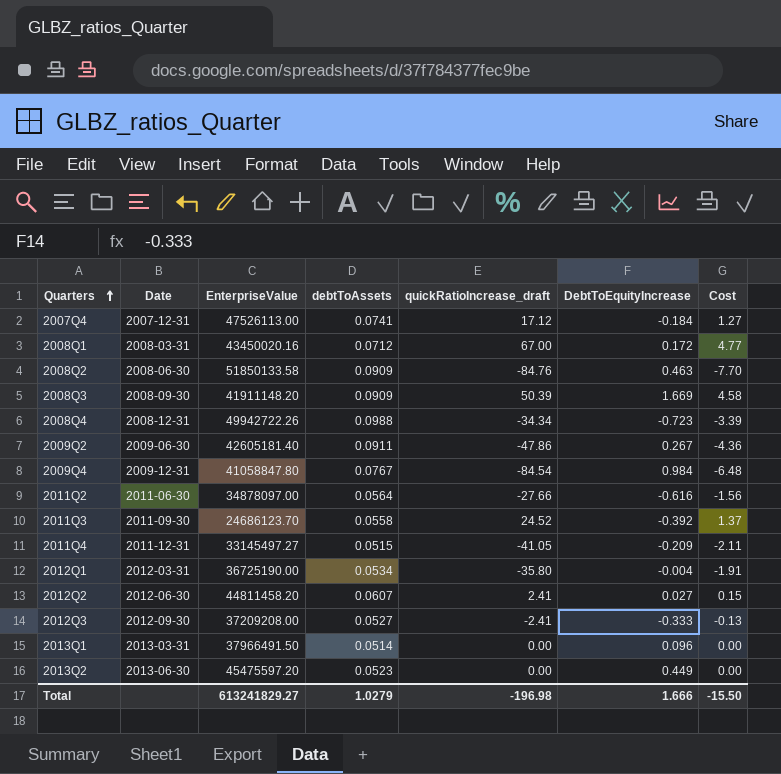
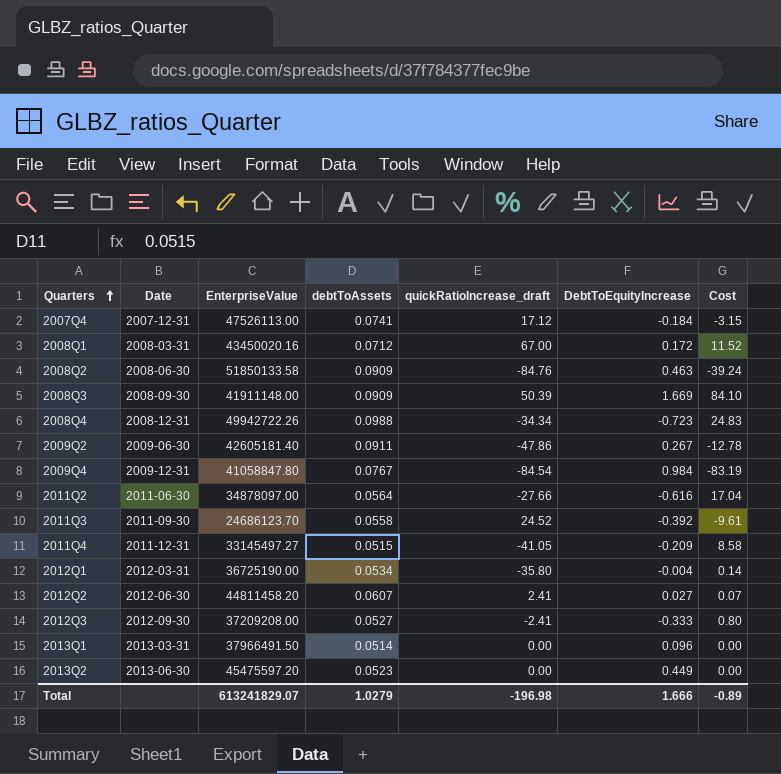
column Cost | formula: [debtToAssets] * [quickRatioIncrease_draft] -> [quickRatioIncrease_draft] * [DebtToEquityIncrease]
2008Q3 | EnterpriseValue: 41911148.20 -> 41911148.00
Total | EnterpriseValue: 613241829.27 -> 613241829.07
Total | Cost: -15.50 -> -0.89

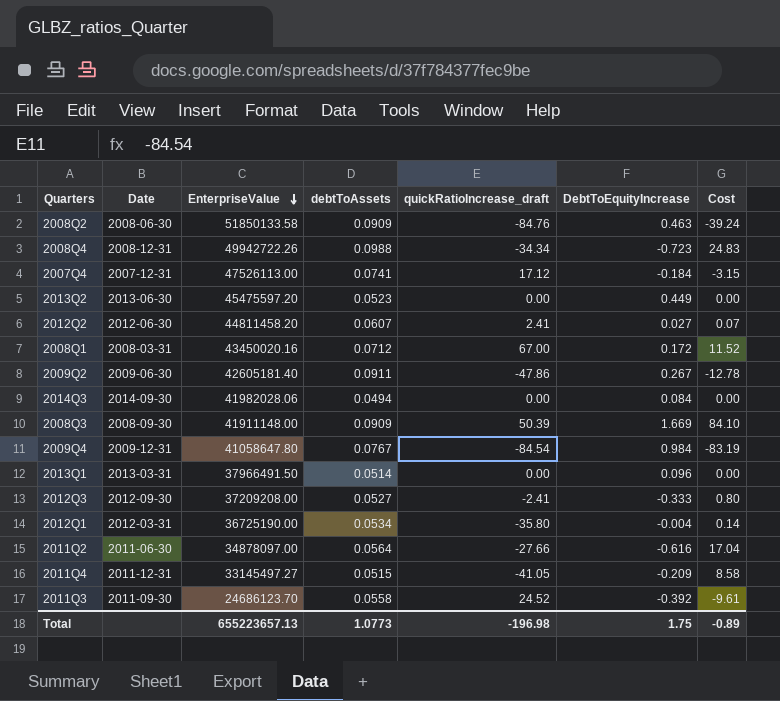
row order: Quarters ascending -> EnterpriseValue descending
row 2014Q3: none -> 2014-09-30 | 41982028.06 | 0.0494 | 0.00 | 0.084 | 0.00
2009Q4 | EnterpriseValue: 41058847.80 -> 41058647.80
Total | EnterpriseValue: 613241829.07 -> 655223657.13
Total | debtToAssets: 1.0279 -> 1.0773
Total | DebtToEquityIncrease: 1.666 -> 1.75

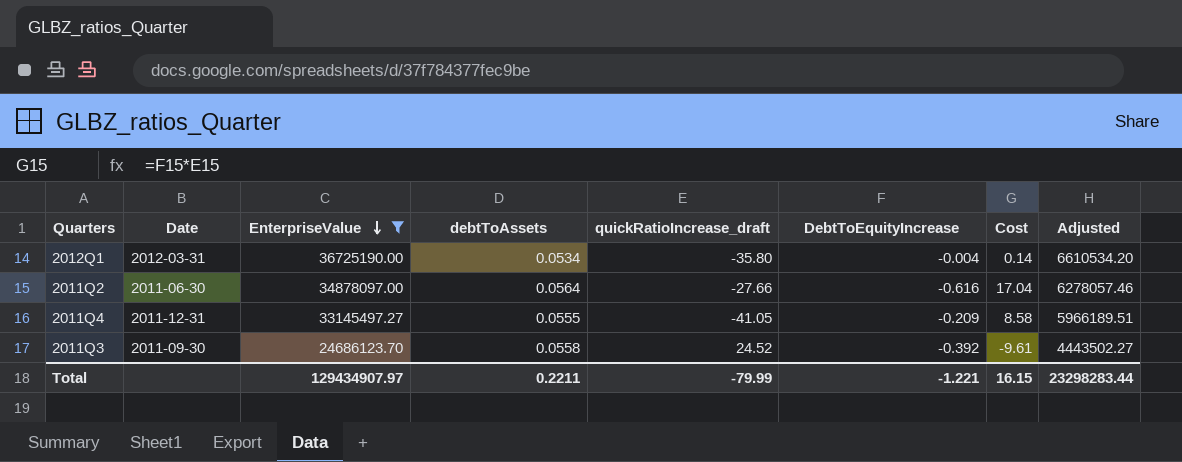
filter: none -> EnterpriseValue <= 36725190.00
column Adjusted | formula: none -> [EnterpriseValue] * 0.18
2011Q4 | debtToAssets: 0.0515 -> 0.0555
Total | EnterpriseValue: 655223657.13 -> 129434907.97
Total | debtToAssets: 1.0773 -> 0.2211
Total | quickRatioIncrease_draft: -196.98 -> -79.99
Total | DebtToEquityIncrease: 1.75 -> -1.221
Total | Cost: -0.89 -> 16.15

